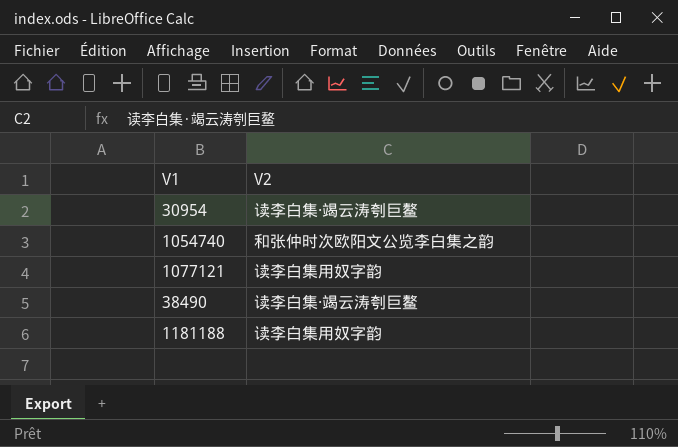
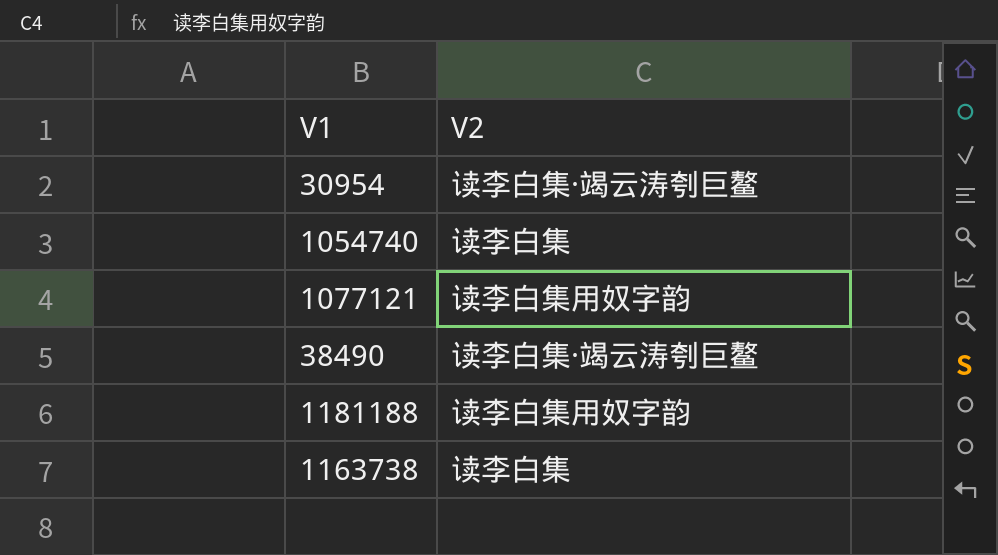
1054740 | V2: 和张仲时次欧阳文公览李白集之韵 -> 读李白集
row 1163738: none -> 读李白集

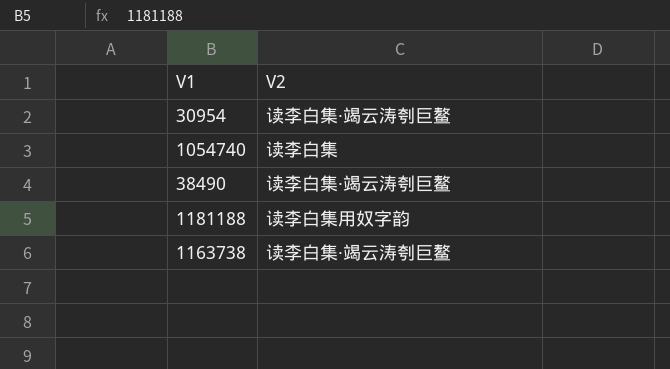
row 1077121: 读李白集用奴字韵 -> none
1163738 | V2: 读李白集 -> 读李白集·竭云涛刳巨鳌

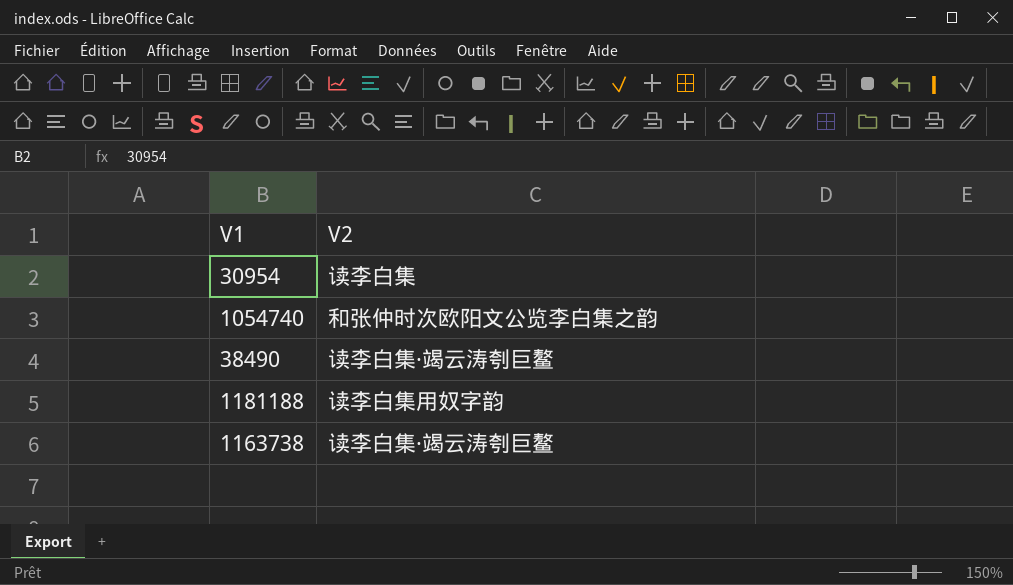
30954 | V2: 读李白集·竭云涛刳巨鳌 -> 读李白集
1054740 | V2: 读李白集 -> 和张仲时次欧阳文公览李白集之韵

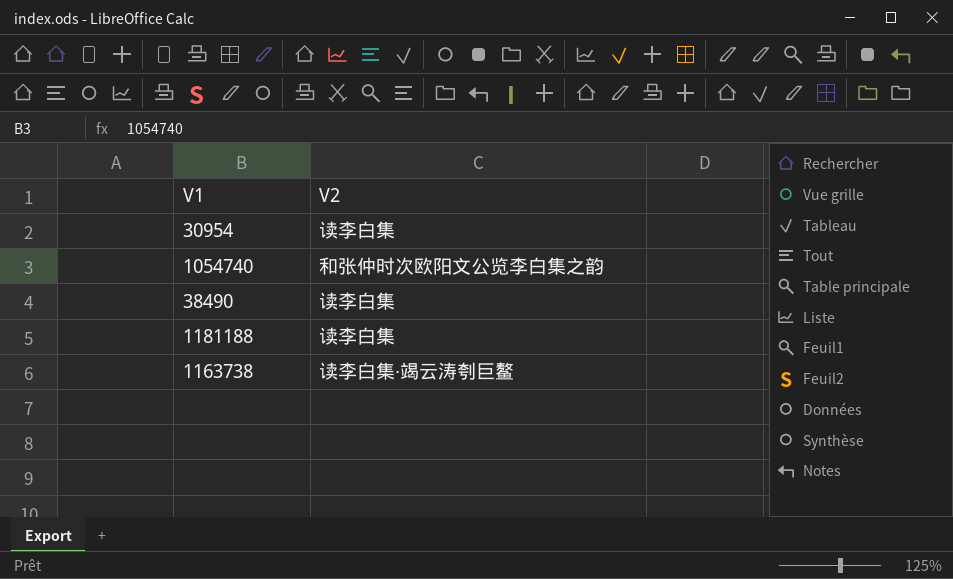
38490 | V2: 读李白集·竭云涛刳巨鳌 -> 读李白集
1181188 | V2: 读李白集用奴字韵 -> 读李白集

